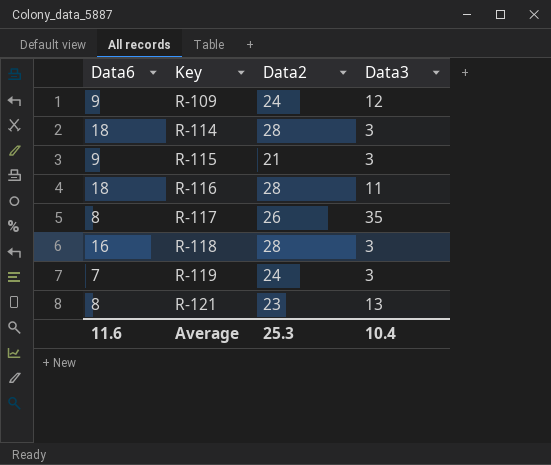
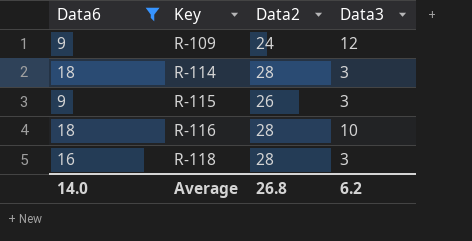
filter: none -> Data6 >= 9
R-115 | Data2: 21 -> 26
R-116 | Data3: 11 -> 10
Average | Data6: 11.6 -> 14.0
Average | Data2: 25.3 -> 26.8
Average | Data3: 10.4 -> 6.2

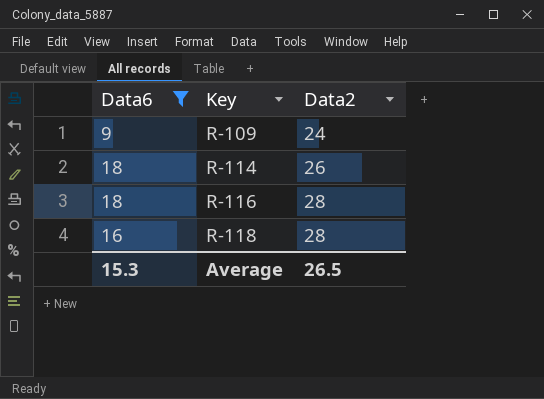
column Data3 | position: 4 -> none
row R-115: 9 | 26 | 3 -> none
R-114 | Data2: 28 -> 26
Average | Data6: 14.0 -> 15.3
Average | Data2: 26.8 -> 26.5

